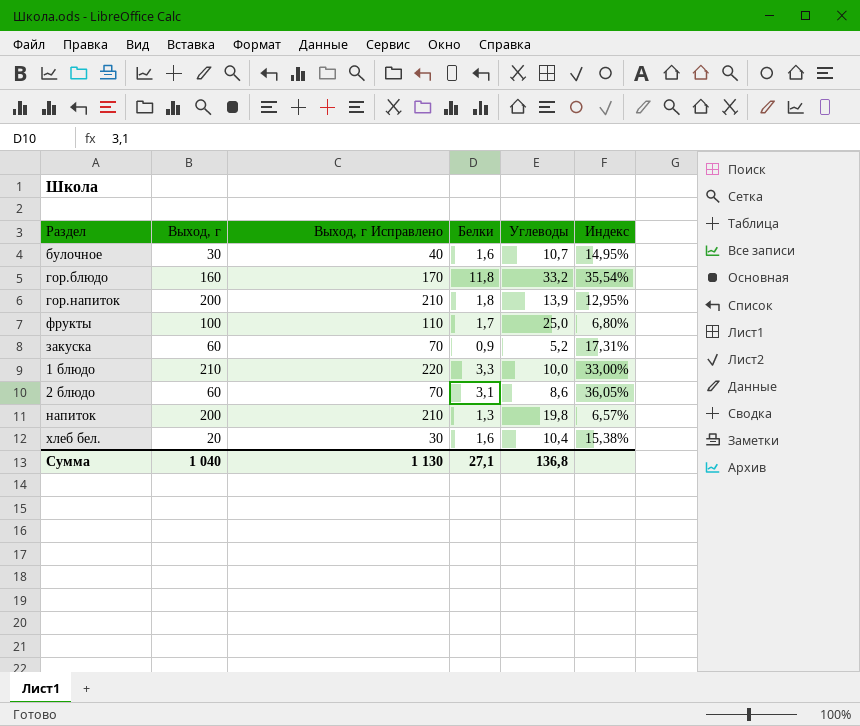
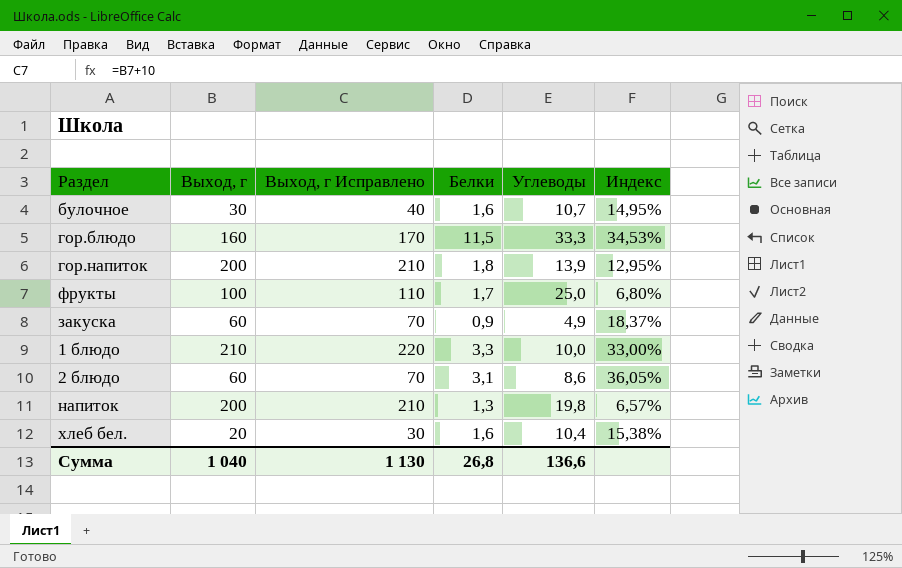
гор.блюдо | Белки: 11,8 -> 11,5
гор.блюдо | Углеводы: 33,2 -> 33,3
гор.блюдо | Индекс: 35,54% -> 34,53%
закуска | Углеводы: 5,2 -> 4,9
закуска | Индекс: 17,31% -> 18,37%
Сумма | Белки: 27,1 -> 26,8
Сумма | Углеводы: 136,8 -> 136,6

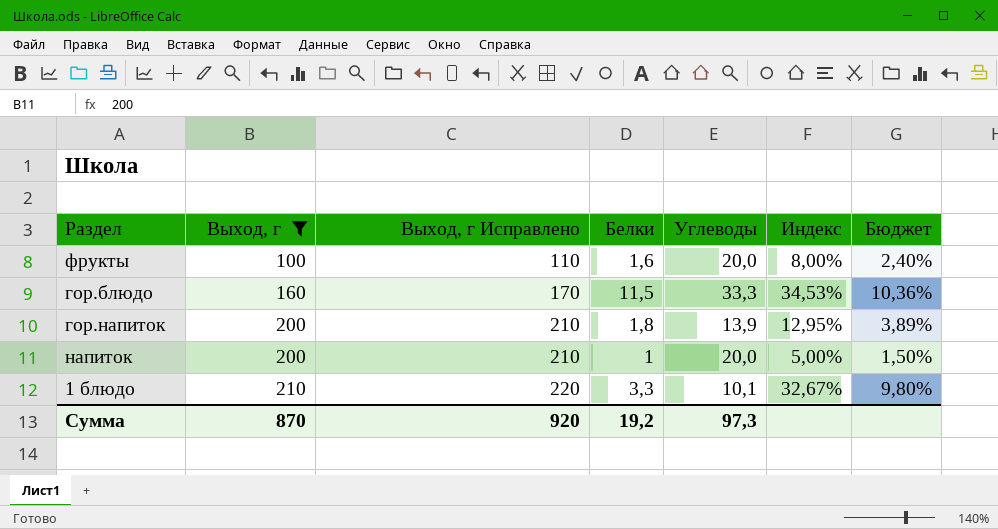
filter: none -> Выход, г >= 100
row order: none -> Выход, г ascending
column Бюджет | formula: none -> [Индекс] * 0,3
фрукты | Белки: 1,7 -> 1,6
фрукты | Углеводы: 25,0 -> 20,0
фрукты | Индекс: 6,80% -> 8,00%
напиток | Белки: 1,3 -> 1
напиток | Углеводы: 19,8 -> 20,0
напиток | Индекс: 6,57% -> 5,00%
1 блюдо | Углеводы: 10,0 -> 10,1
1 блюдо | Индекс: 33,00% -> 32,67%
Сумма | Выход, г: 1 040 -> 870
Сумма | Выход, г Исправлено: 1 130 -> 920
Сумма | Белки: 26,8 -> 19,2
Сумма | Углеводы: 136,6 -> 97,3

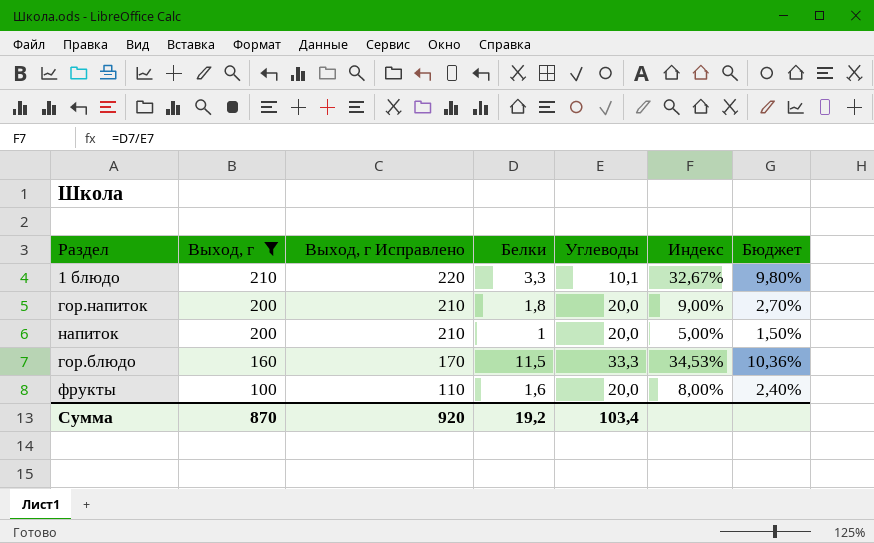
row order: Выход, г ascending -> Выход, г descending
гор.напиток | Углеводы: 13,9 -> 20,0
гор.напиток | Индекс: 12,95% -> 9,00%
гор.напиток | Бюджет: 3,89% -> 2,70%
Сумма | Углеводы: 97,3 -> 103,4

